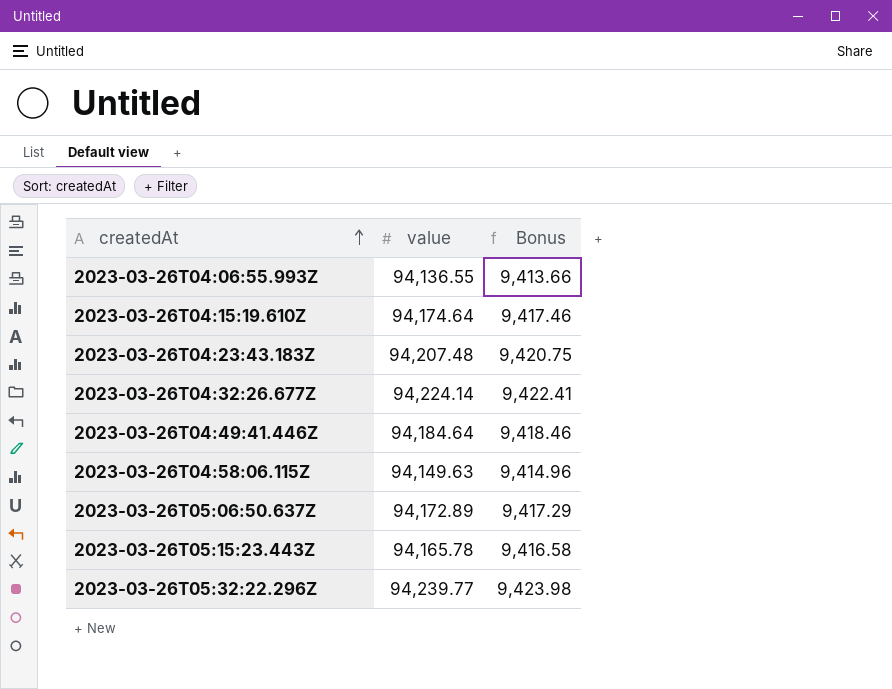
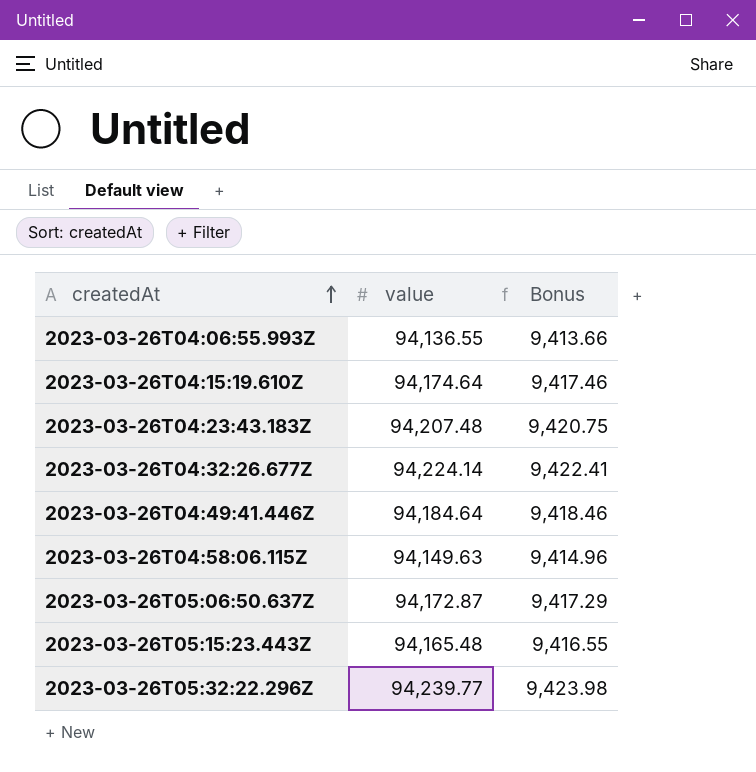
2023-03-26T05:06:50.637Z | value: 94,172.89 -> 94,172.87
2023-03-26T05:15:23.443Z | value: 94,165.78 -> 94,165.48
2023-03-26T05:15:23.443Z | Bonus: 9,416.58 -> 9,416.55

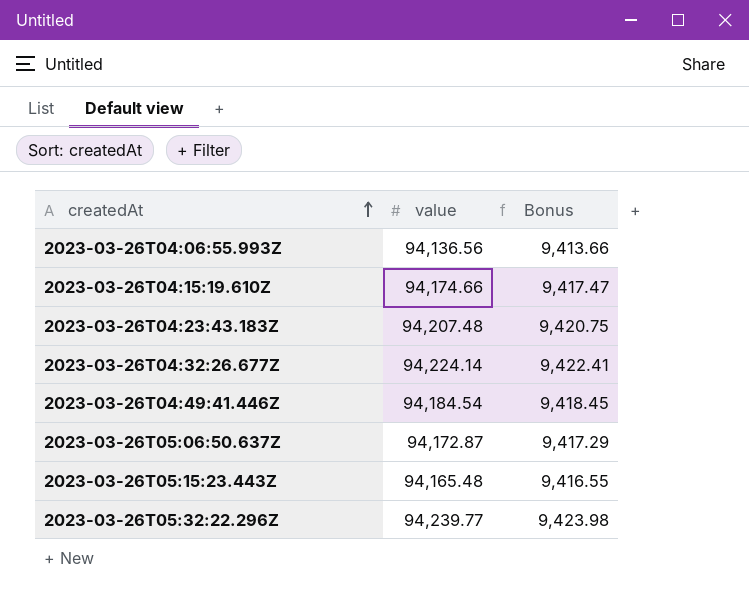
row 2023-03-26T04:58:06.115Z: 94,149.63 | 9,414.96 -> none
2023-03-26T04:06:55.993Z | value: 94,136.55 -> 94,136.56
2023-03-26T04:15:19.610Z | value: 94,174.64 -> 94,174.66
2023-03-26T04:15:19.610Z | Bonus: 9,417.46 -> 9,417.47
2023-03-26T04:49:41.446Z | value: 94,184.64 -> 94,184.54
2023-03-26T04:49:41.446Z | Bonus: 9,418.46 -> 9,418.45

